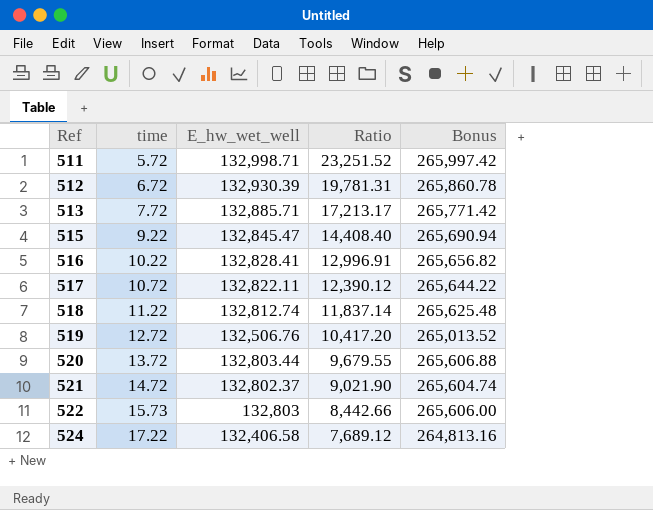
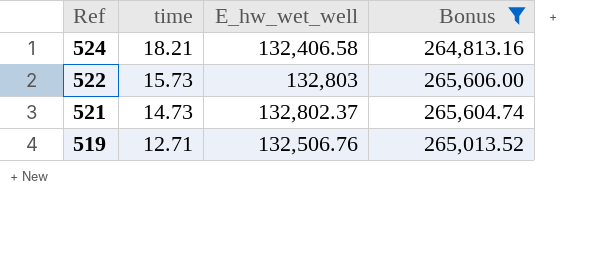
filter: none -> Bonus <= 265,606.00
row order: Ref ascending -> Ref descending
column Ratio | formula: [E_hw_wet_well] / [time] -> none
524 | time: 17.22 -> 18.21
521 | time: 14.72 -> 14.73
519 | time: 12.72 -> 12.71

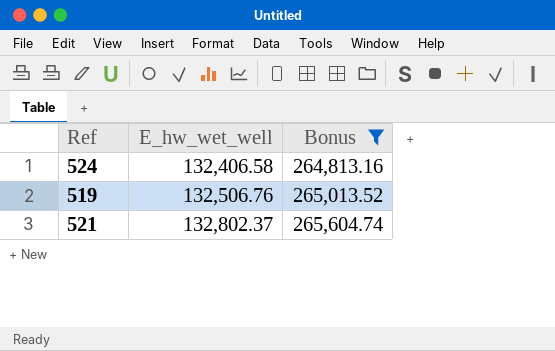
row order: Ref descending -> E_hw_wet_well ascending
column time | position: 2 -> none
row 522: 15.73 | 132,803 | 265,606.00 -> none

